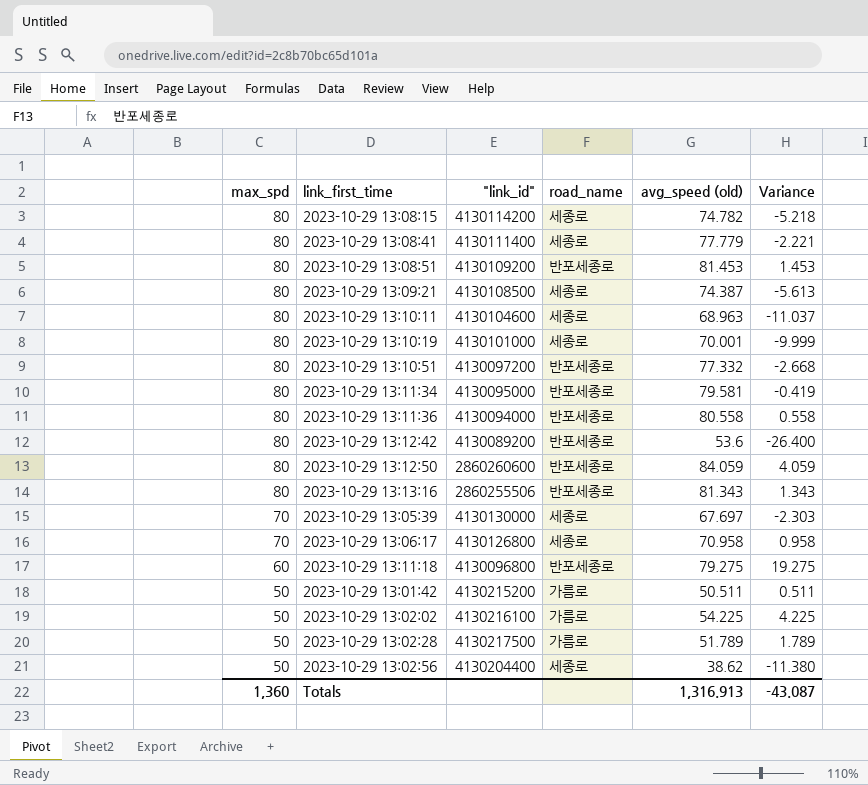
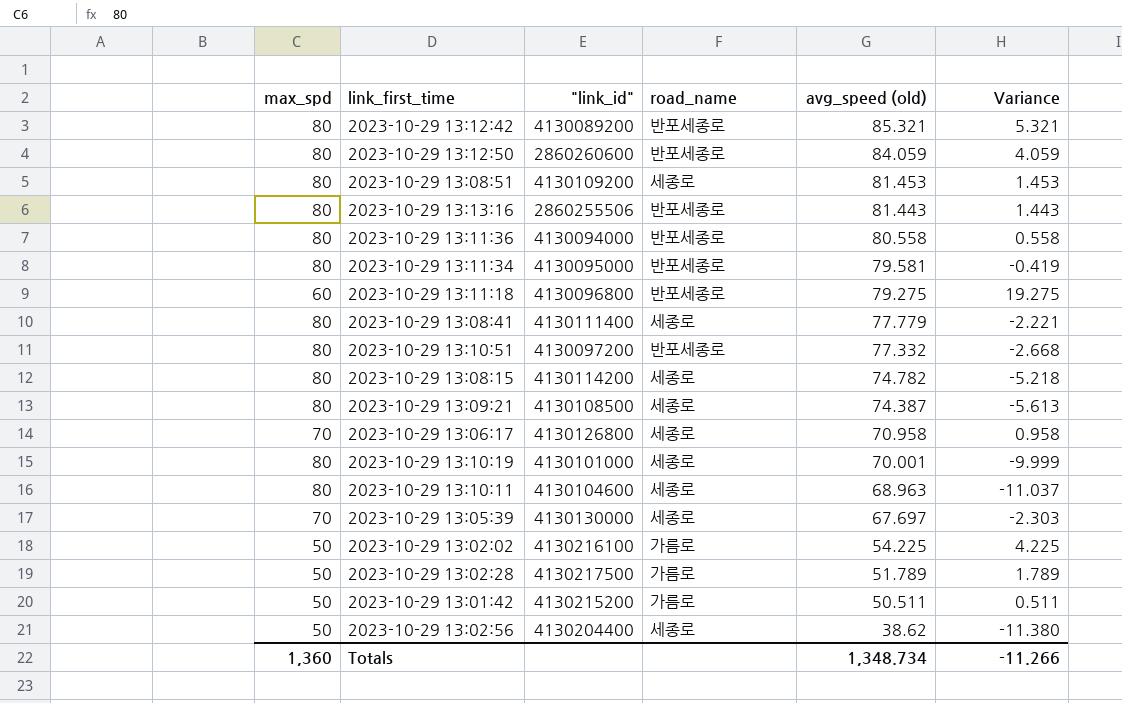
row order: max_spd descending -> avg_speed (old) descending
2023-10-29 13:12:42 | avg_speed (old): 53.6 -> 85.321
2023-10-29 13:12:42 | Variance: -26.400 -> 5.321
2023-10-29 13:08:51 | road_name: 반포세종로 -> 세종로
2023-10-29 13:13:16 | avg_speed (old): 81.343 -> 81.443
2023-10-29 13:13:16 | Variance: 1.343 -> 1.443
Totals | avg_speed (old): 1,316.913 -> 1,348.734
Totals | Variance: -43.087 -> -11.266

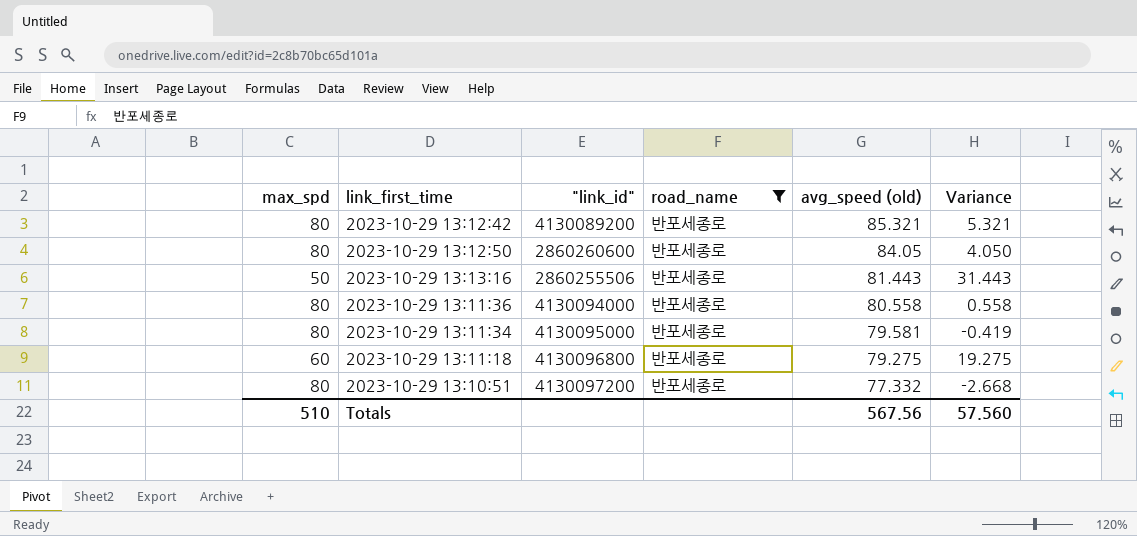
filter: none -> road_name = 반포세종로
2023-10-29 13:12:50 | avg_speed (old): 84.059 -> 84.05
2023-10-29 13:12:50 | Variance: 4.059 -> 4.050
2023-10-29 13:13:16 | max_spd: 80 -> 50
2023-10-29 13:13:16 | Variance: 1.443 -> 31.443
Totals | max_spd: 1,360 -> 510
Totals | avg_speed (old): 1,348.734 -> 567.56
Totals | Variance: -11.266 -> 57.560

